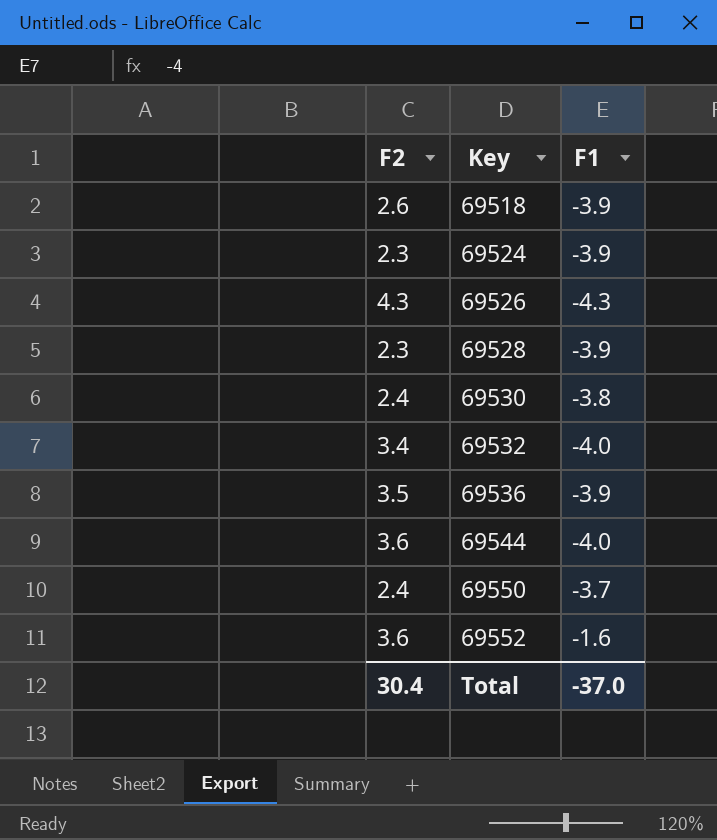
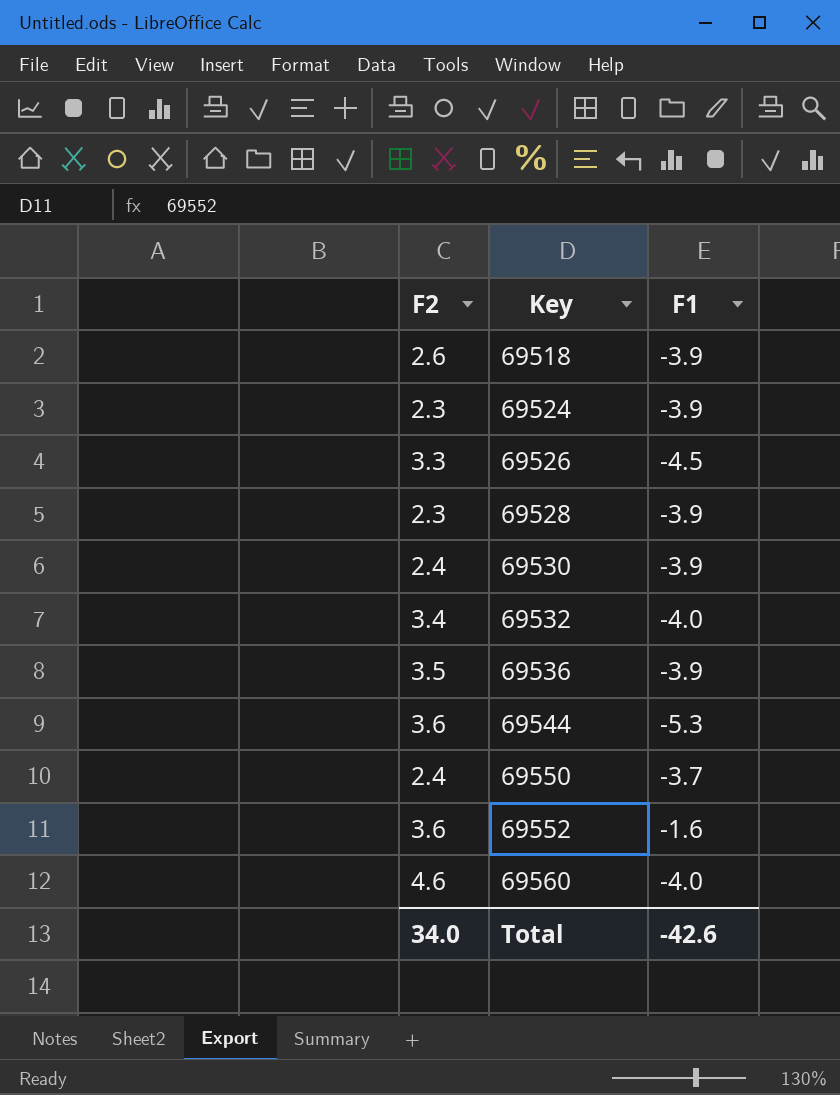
69526 | F2: 4.3 -> 3.3
69526 | F1: -4.3 -> -4.5
69530 | F1: -3.8 -> -3.9
69544 | F1: -4.0 -> -5.3
row 69560: none -> 4.6 | -4.0
Total | F2: 30.4 -> 34.0
Total | F1: -37.0 -> -42.6

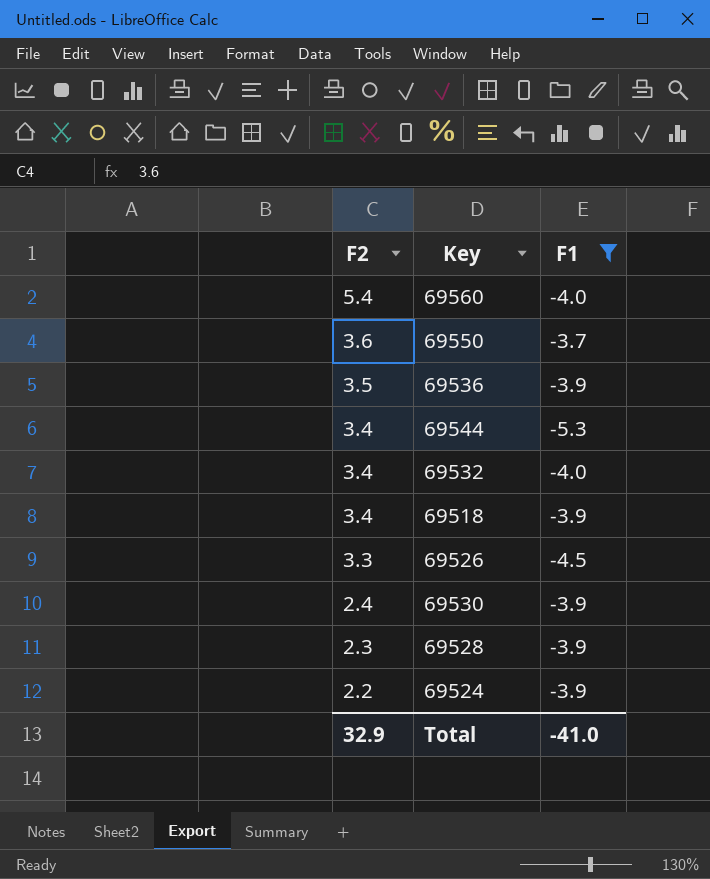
filter: none -> F1 != -1.6
row order: Key ascending -> F2 descending
69560 | F2: 4.6 -> 5.4
69550 | F2: 2.4 -> 3.6
69544 | F2: 3.6 -> 3.4
69518 | F2: 2.6 -> 3.4
69524 | F2: 2.3 -> 2.2
Total | F2: 34.0 -> 32.9
Total | F1: -42.6 -> -41.0

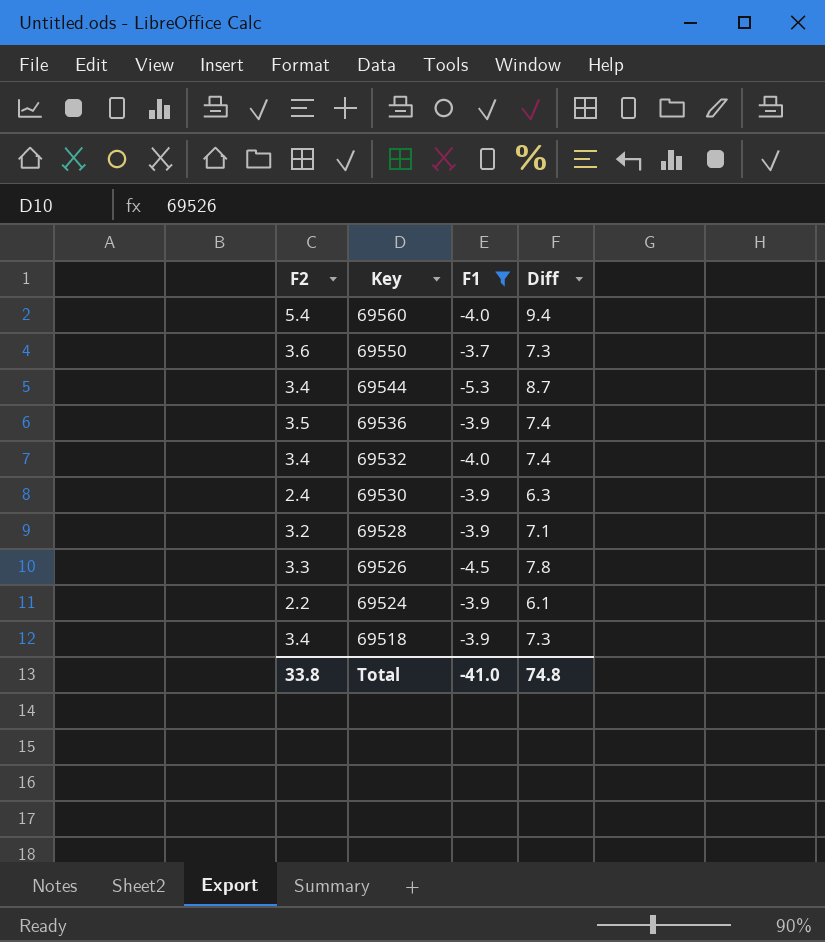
row order: F2 descending -> Key descending
column Diff | formula: none -> [F2] - [F1]
69528 | F2: 2.3 -> 3.2
Total | F2: 32.9 -> 33.8

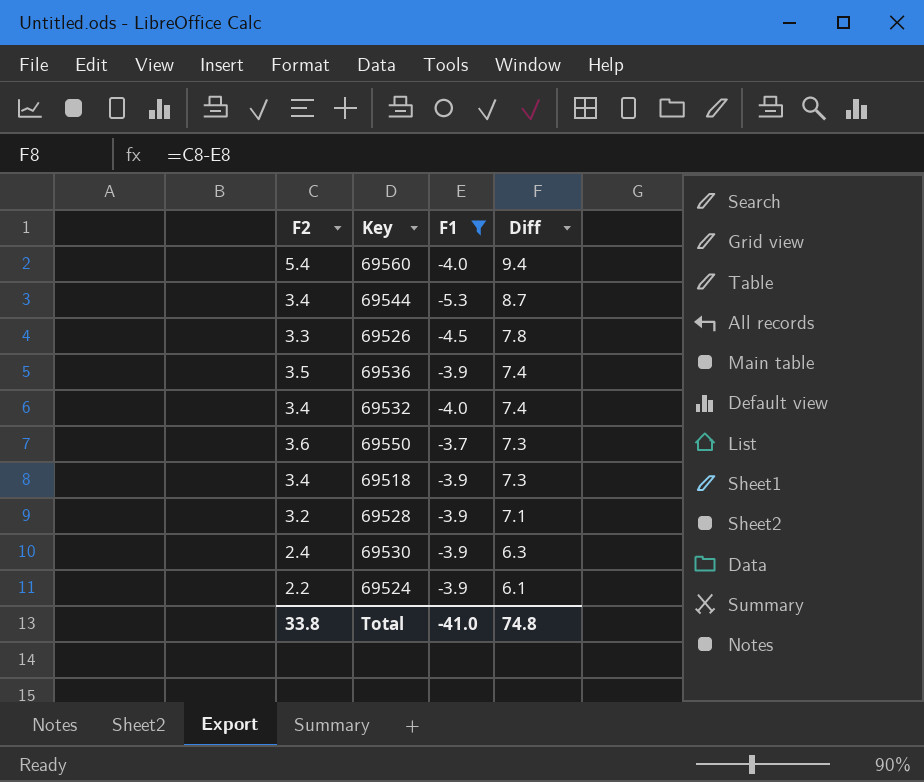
row order: Key descending -> Diff descending

